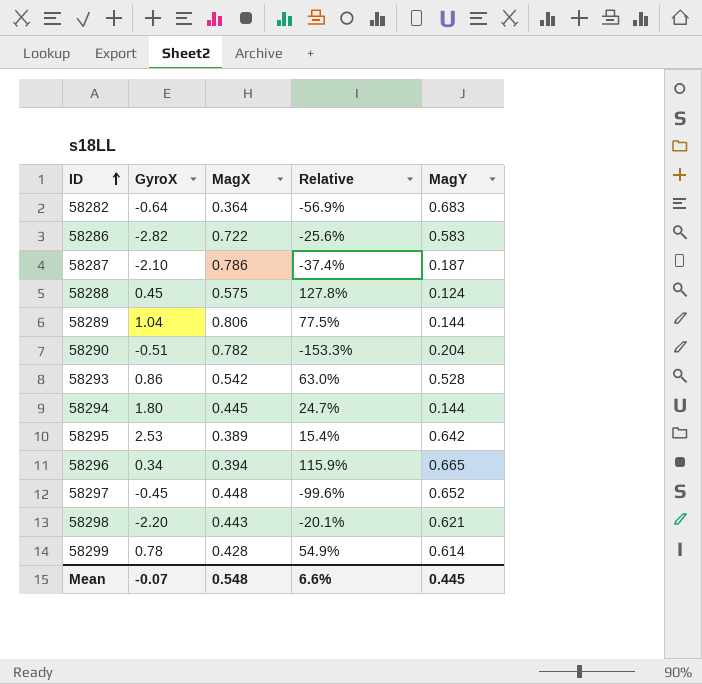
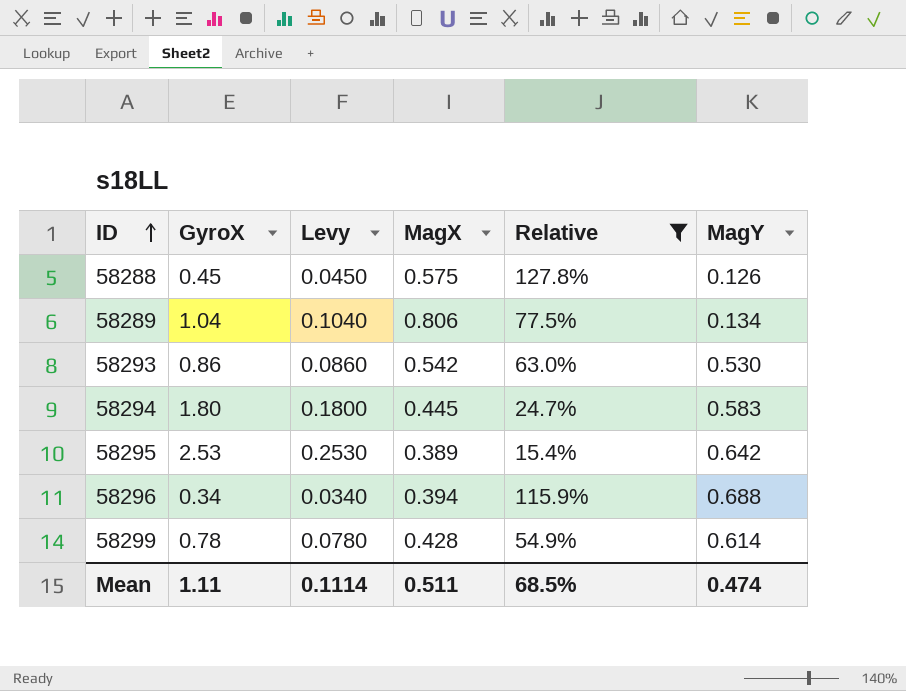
filter: none -> Relative >= 15.4%
column Levy | formula: none -> [GyroX] * 0.1
58288 | MagY: 0.124 -> 0.126
58289 | MagY: 0.144 -> 0.134
58293 | MagY: 0.528 -> 0.530
58294 | MagY: 0.144 -> 0.583
58296 | MagY: 0.665 -> 0.688
Mean | GyroX: -0.07 -> 1.11
Mean | MagX: 0.548 -> 0.511
Mean | Relative: 6.6% -> 68.5%
Mean | MagY: 0.445 -> 0.474

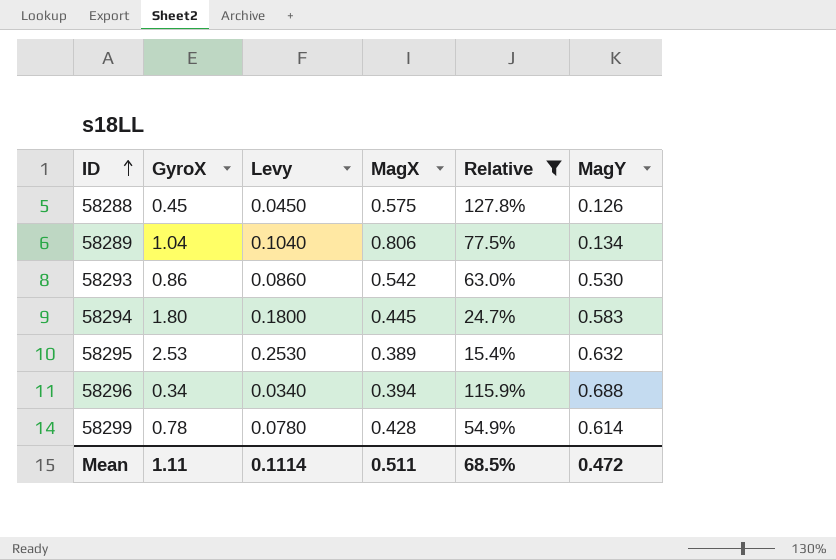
58295 | MagY: 0.642 -> 0.632
Mean | MagY: 0.474 -> 0.472

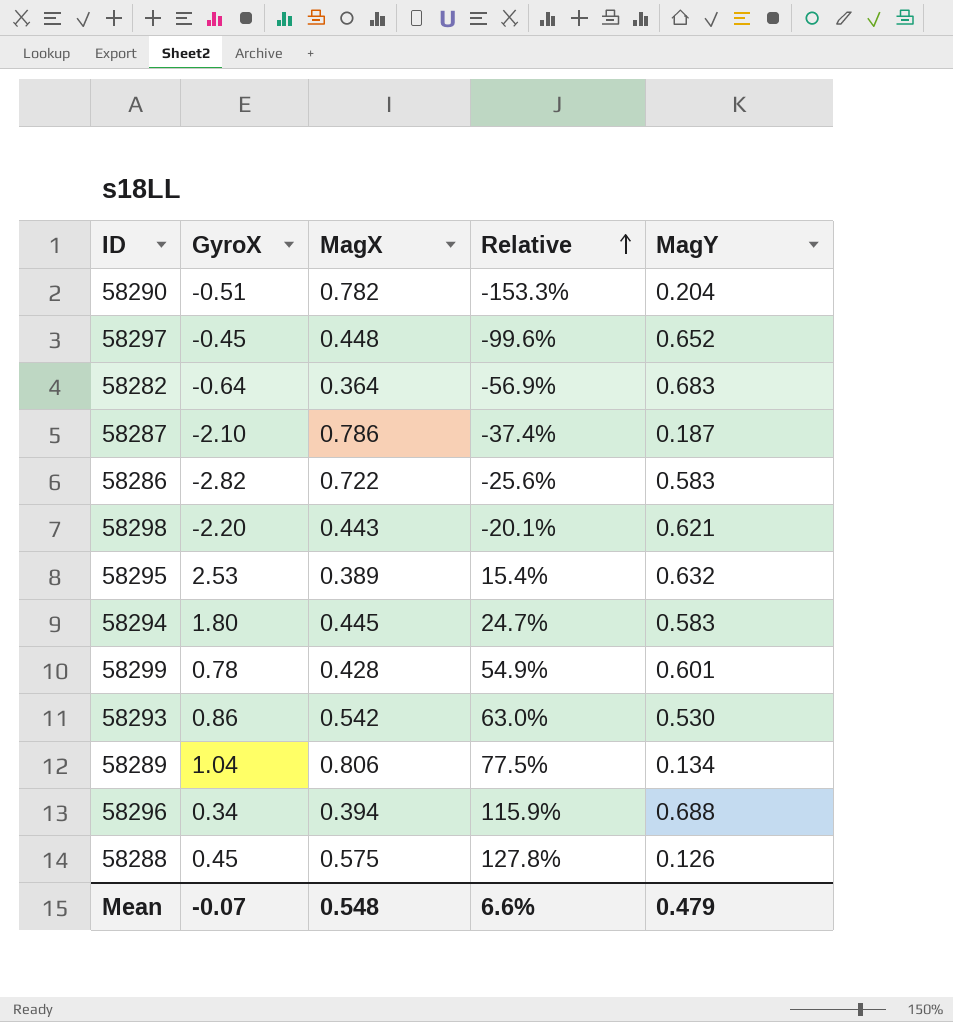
filter: Relative >= 15.4% -> none
row order: ID ascending -> Relative ascending
column Levy | formula: [GyroX] * 0.1 -> none
58299 | MagY: 0.614 -> 0.601
Mean | GyroX: 1.11 -> -0.07
Mean | MagX: 0.511 -> 0.548
Mean | Relative: 68.5% -> 6.6%
Mean | MagY: 0.472 -> 0.479

